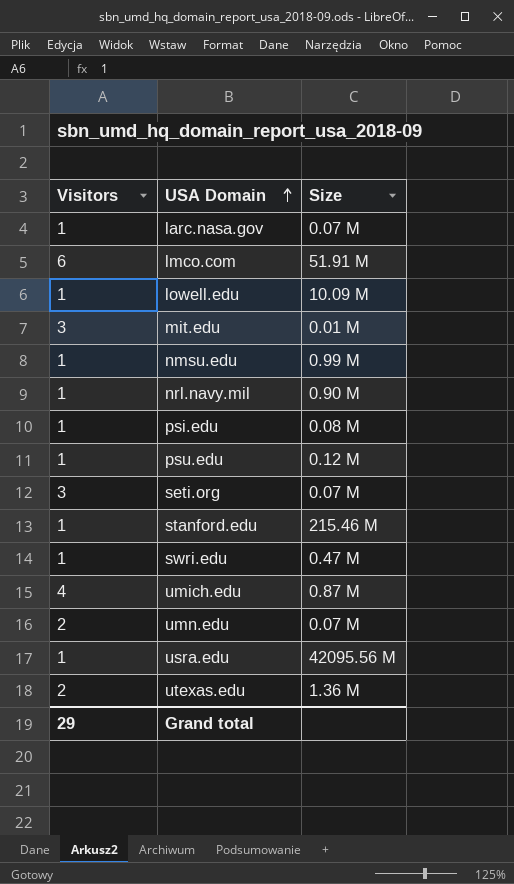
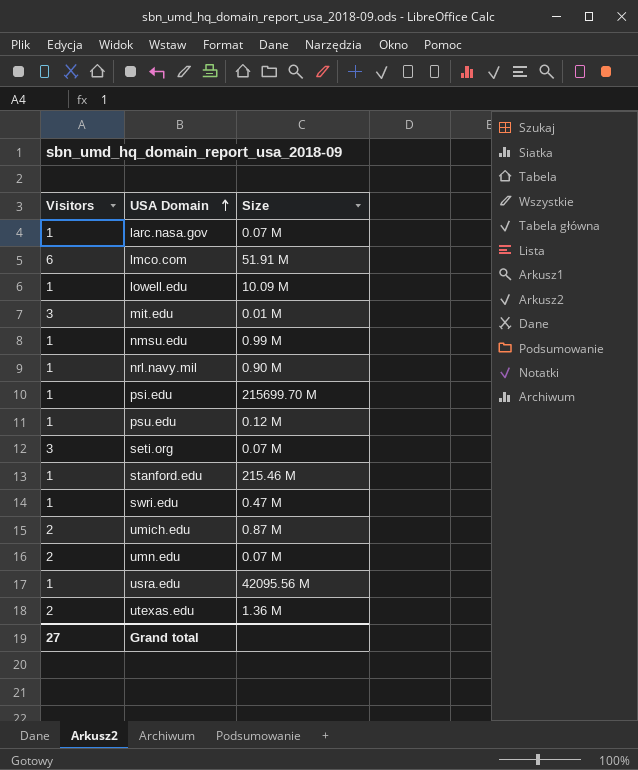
psi.edu | Size: 0.08 M -> 215699.70 M
umich.edu | Visitors: 4 -> 2
Grand total | Visitors: 29 -> 27

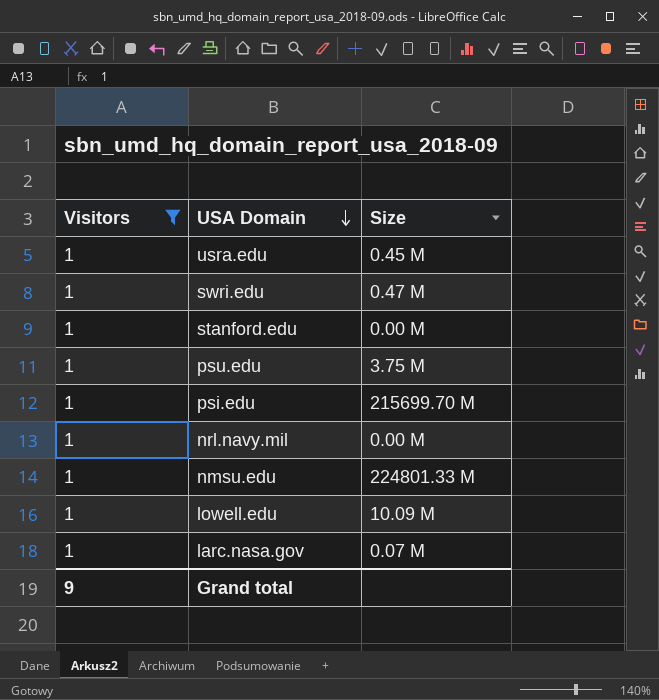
filter: none -> Visitors = 1
row order: USA Domain ascending -> USA Domain descending
usra.edu | Size: 42095.56 M -> 0.45 M
stanford.edu | Size: 215.46 M -> 0.00 M
psu.edu | Size: 0.12 M -> 3.75 M
nrl.navy.mil | Size: 0.90 M -> 0.00 M
nmsu.edu | Size: 0.99 M -> 224801.33 M
Grand total | Visitors: 27 -> 9

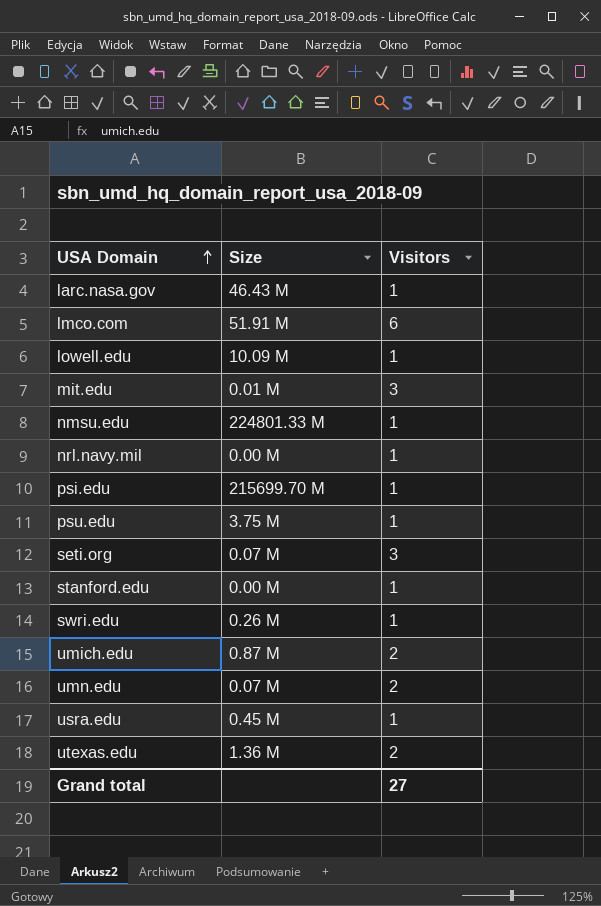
filter: Visitors = 1 -> none
row order: USA Domain descending -> USA Domain ascending
column Visitors | position: 1 -> 3
larc.nasa.gov | Size: 0.07 M -> 46.43 M
swri.edu | Size: 0.47 M -> 0.26 M
Grand total | Visitors: 9 -> 27

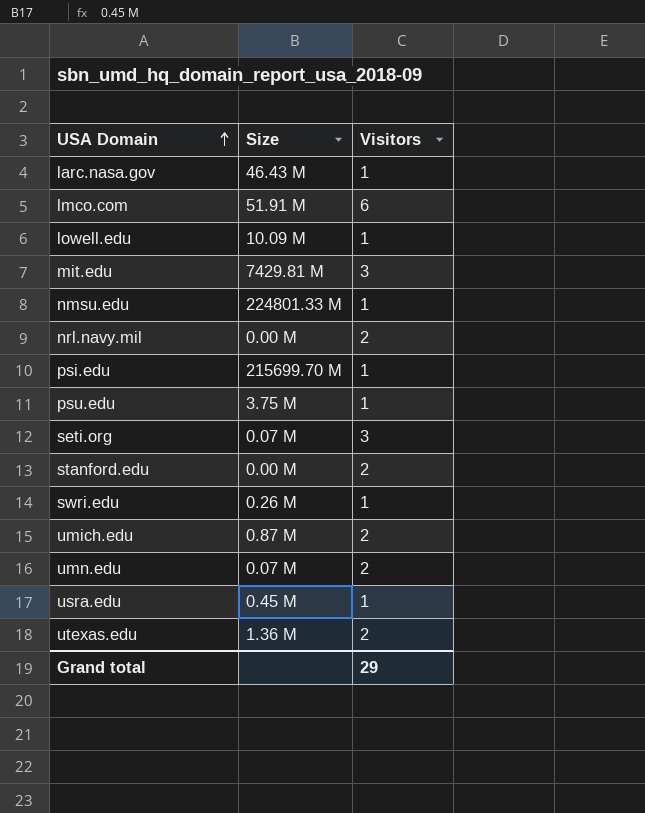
mit.edu | Size: 0.01 M -> 7429.81 M
nrl.navy.mil | Visitors: 1 -> 2
stanford.edu | Visitors: 1 -> 2
Grand total | Visitors: 27 -> 29

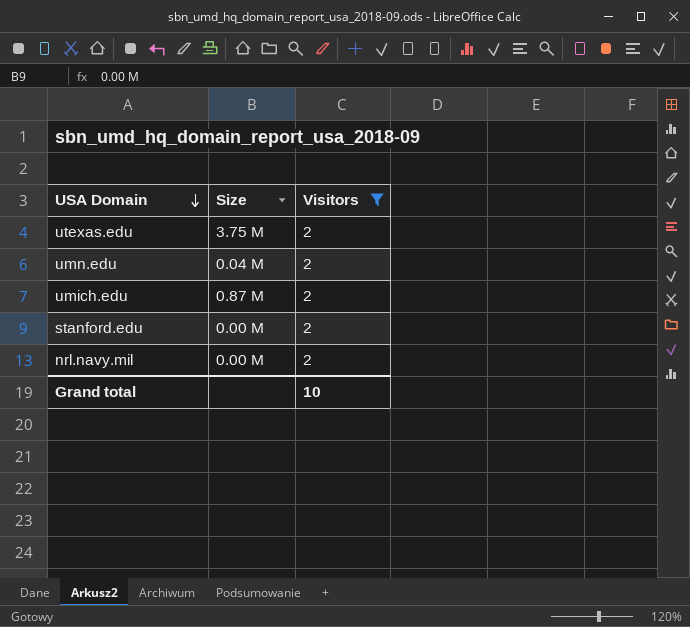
filter: none -> Visitors = 2
row order: USA Domain ascending -> USA Domain descending
utexas.edu | Size: 1.36 M -> 3.75 M
umn.edu | Size: 0.07 M -> 0.04 M
Grand total | Visitors: 29 -> 10

